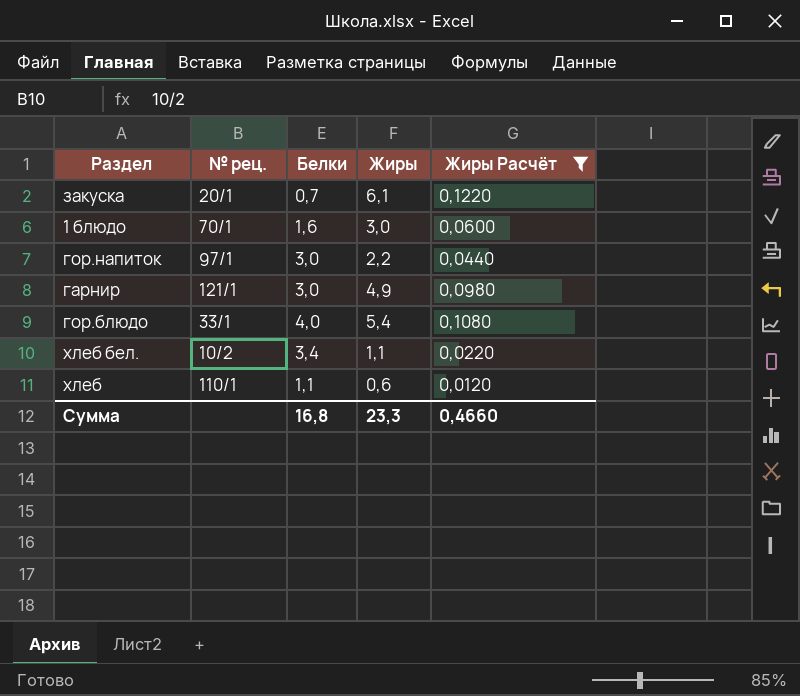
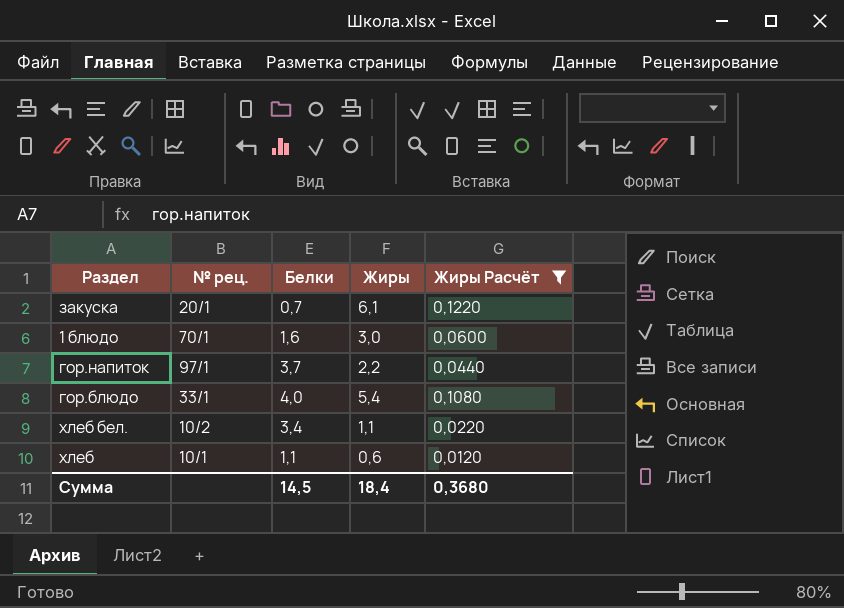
row гарнир: 121/1 | 3,0 | 4,9 | 0,0980 -> none
гор.напиток | Белки: 3,0 -> 3,7
хлеб | № рец.: 110/1 -> 10/1
Сумма | Белки: 16,8 -> 14,5
Сумма | Жиры: 23,3 -> 18,4
Сумма | Жиры Расчёт: 0,4660 -> 0,3680

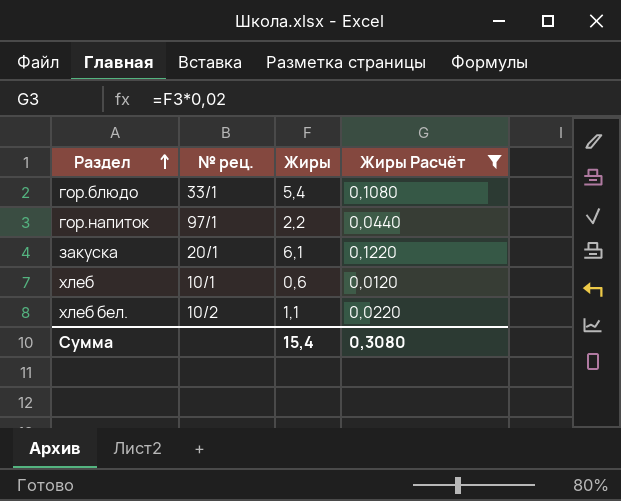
row order: none -> Раздел ascending
column Белки | position: 3 -> none
row 1 блюдо: 70/1 | 1,6 | 3,0 | 0,0600 -> none
Сумма | Жиры: 18,4 -> 15,4
Сумма | Жиры Расчёт: 0,3680 -> 0,3080

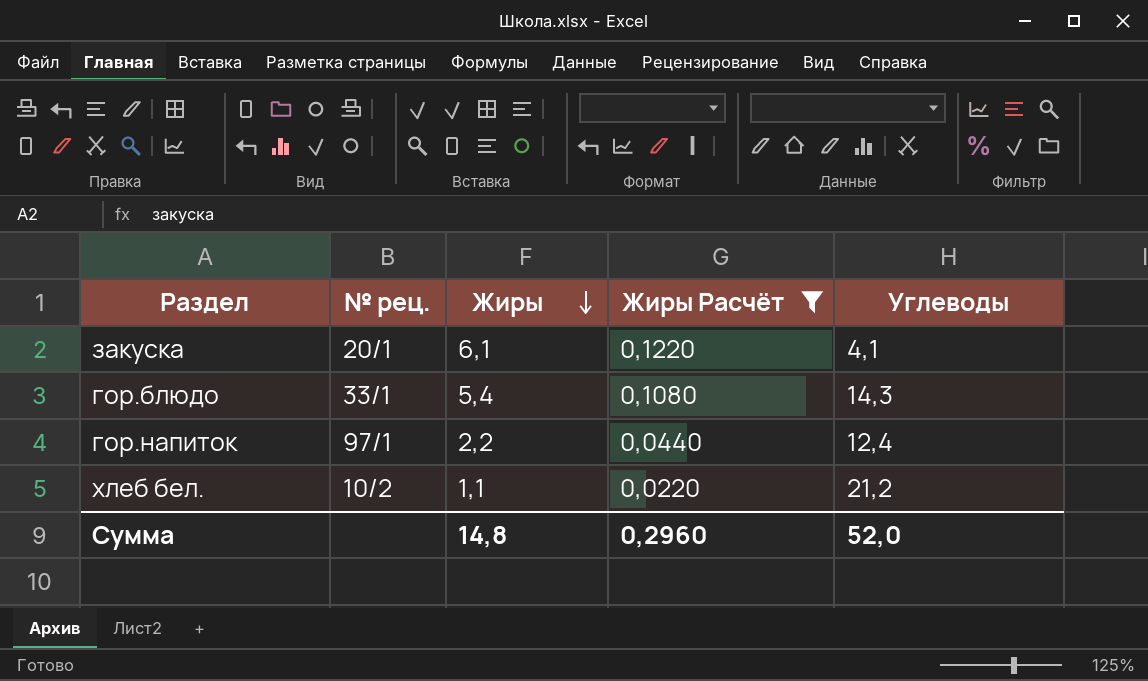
row order: Раздел ascending -> Жиры descending
column Углеводы | position: none -> 5
row хлеб: 10/1 | 0,6 | 0,0120 -> none
Сумма | Жиры: 15,4 -> 14,8
Сумма | Жиры Расчёт: 0,3080 -> 0,2960

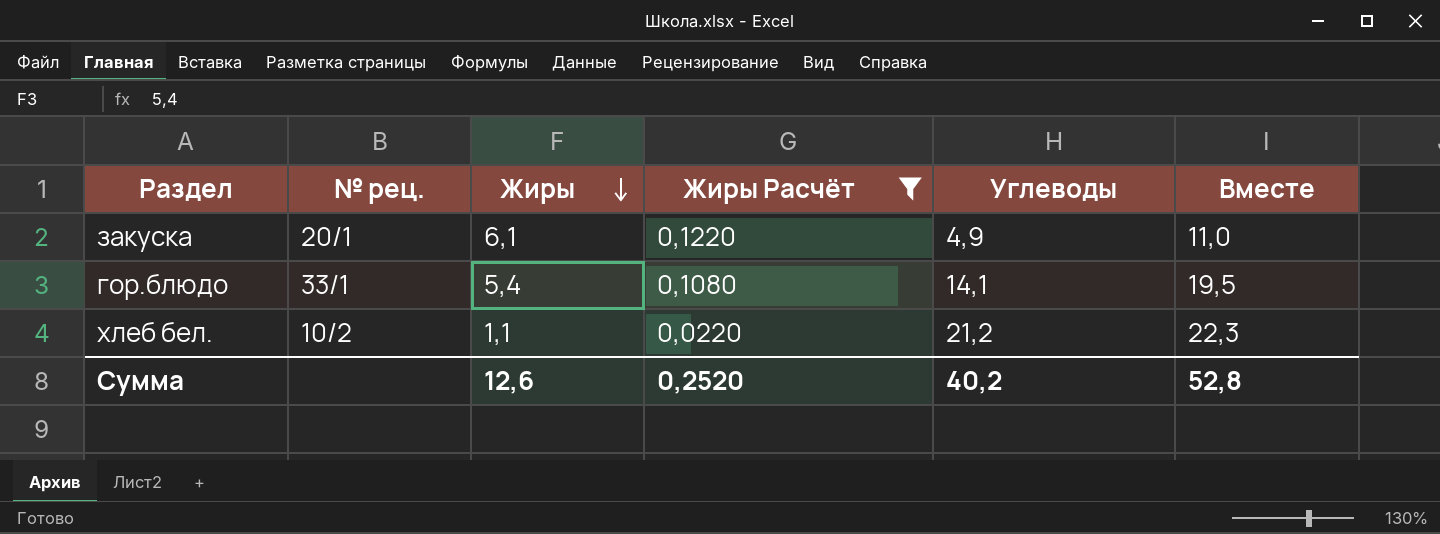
column Вместе | formula: none -> [Жиры] + [Углеводы]
row гор.напиток: 97/1 | 2,2 | 0,0440 | 12,4 -> none
закуска | Углеводы: 4,1 -> 4,9
гор.блюдо | Углеводы: 14,3 -> 14,1
Сумма | Жиры: 14,8 -> 12,6
Сумма | Жиры Расчёт: 0,2960 -> 0,2520
Сумма | Углеводы: 52,0 -> 40,2

